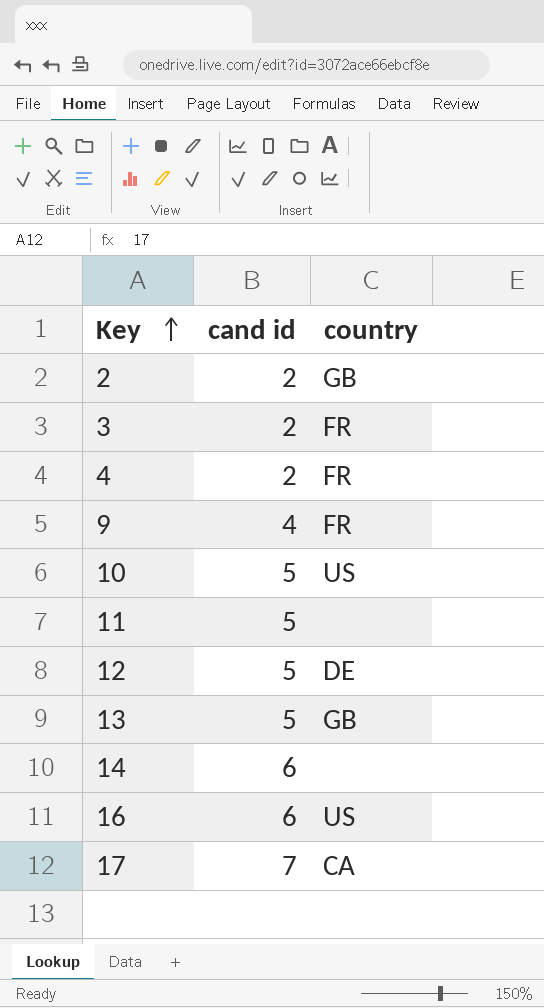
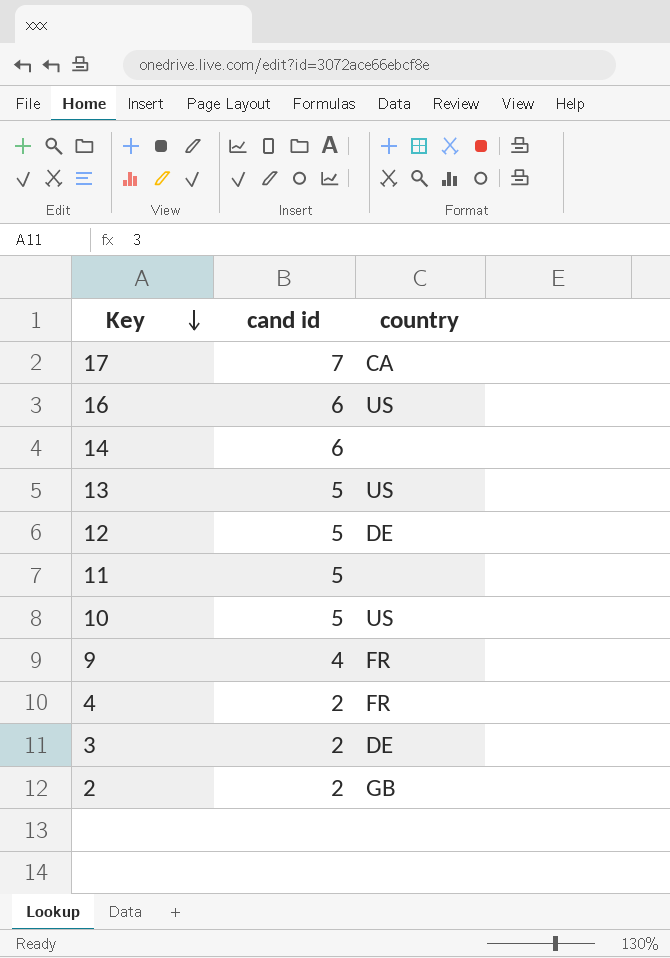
row order: Key ascending -> Key descending
13 | country: GB -> US
3 | country: FR -> DE

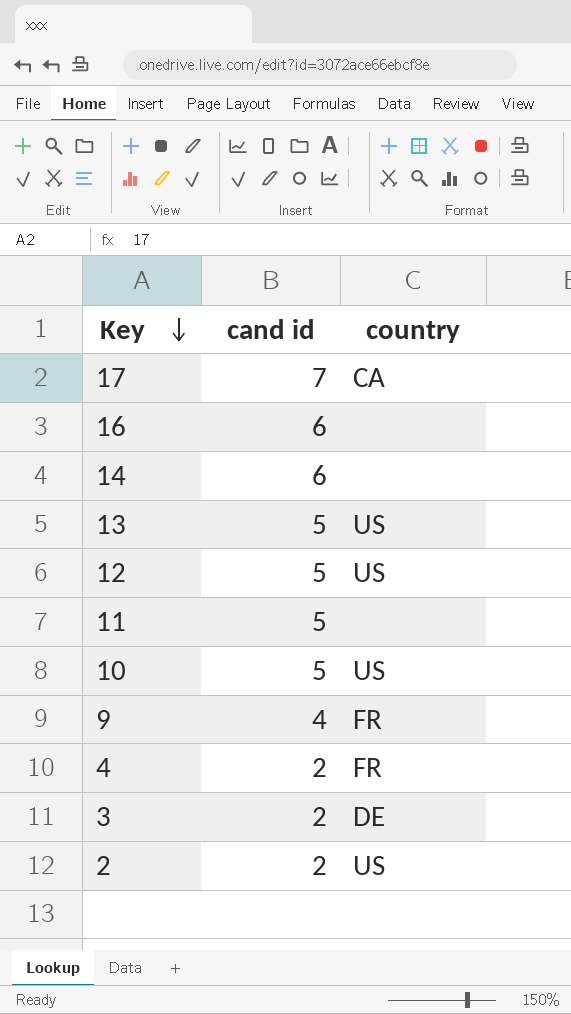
16 | country: US -> none
12 | country: DE -> US
2 | country: GB -> US

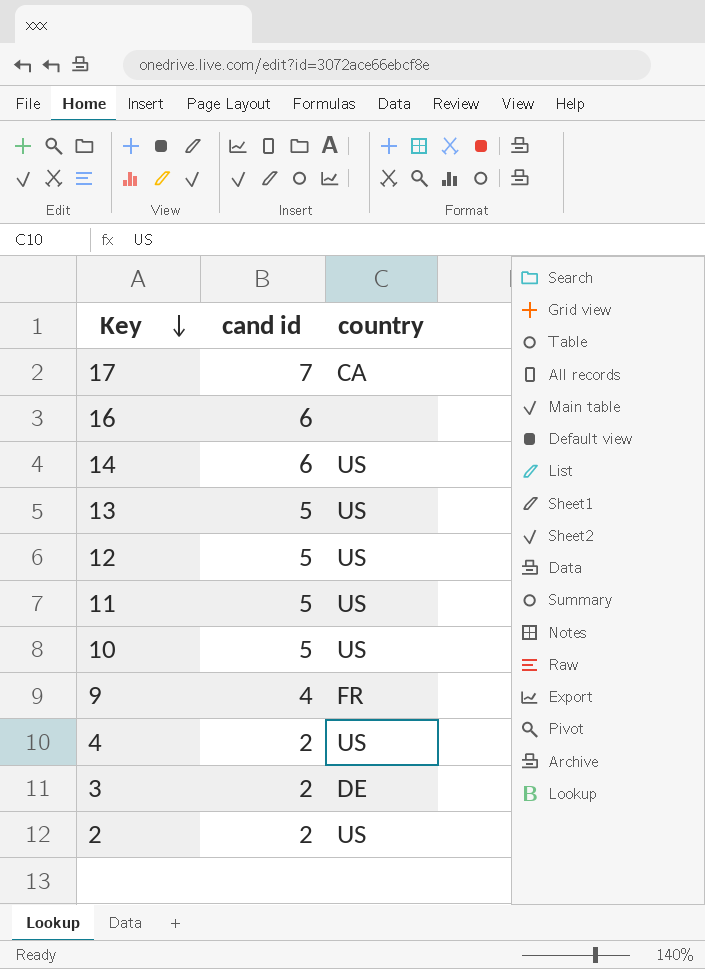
14 | country: none -> US
11 | country: none -> US
4 | country: FR -> US

